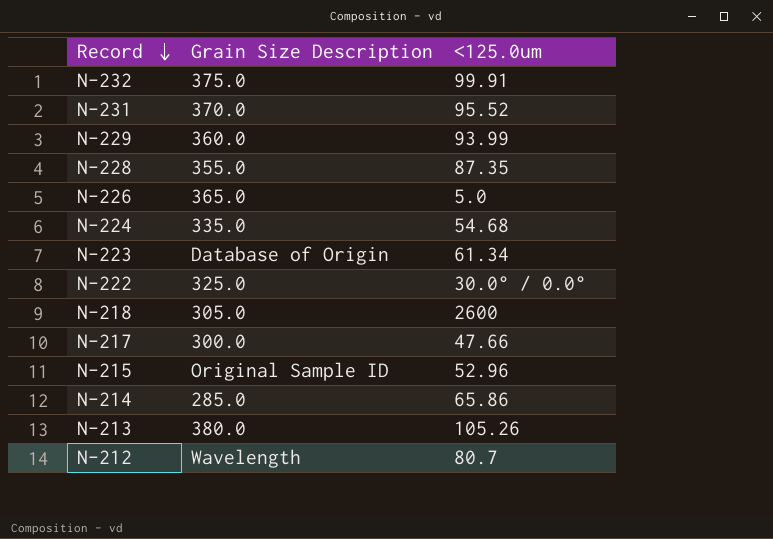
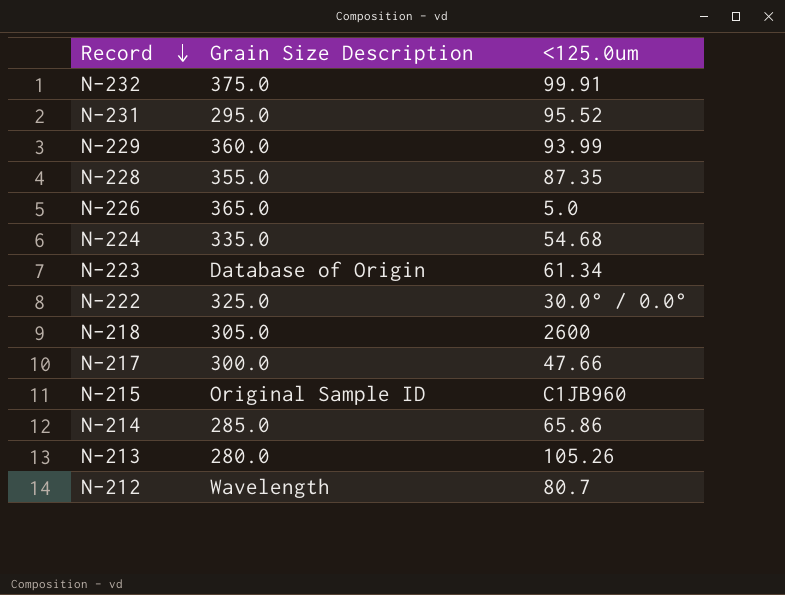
N-231 | Grain Size Description: 370.0 -> 295.0
N-215 | <125.0um: 52.96 -> C1JB960
N-213 | Grain Size Description: 380.0 -> 280.0

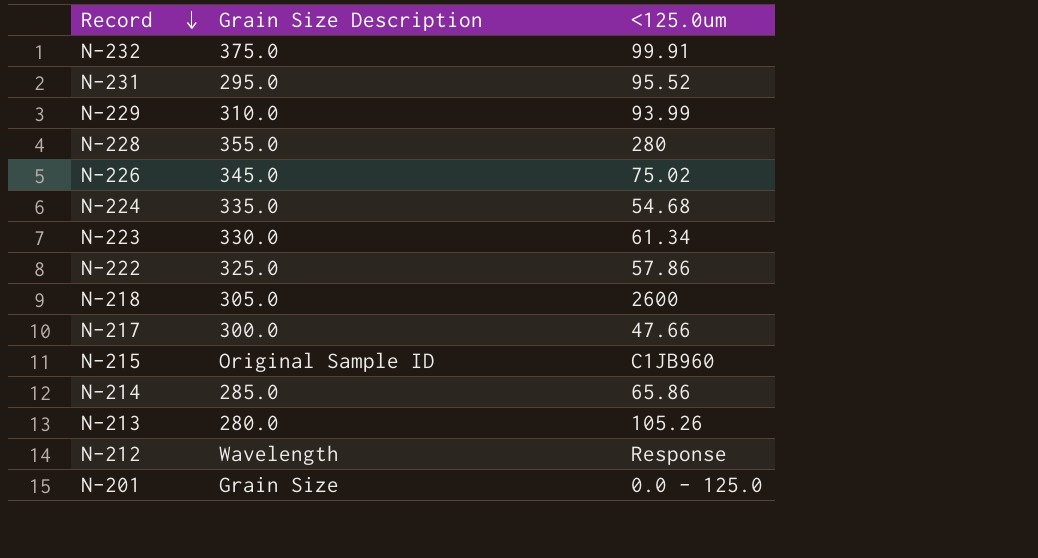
N-229 | Grain Size Description: 360.0 -> 310.0
N-228 | <125.0um: 87.35 -> 280
N-226 | Grain Size Description: 365.0 -> 345.0
N-226 | <125.0um: 5.0 -> 75.02
N-223 | Grain Size Description: Database of Origin -> 330.0
N-222 | <125.0um: 30.0° / 0.0° -> 57.86
N-212 | <125.0um: 80.7 -> Response
row N-201: none -> Grain Size | 0.0 - 125.0

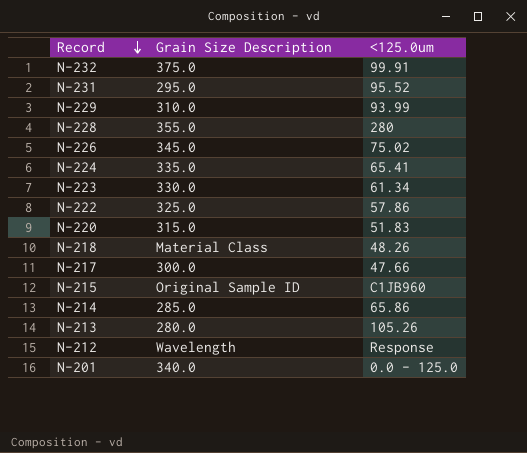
N-224 | <125.0um: 54.68 -> 65.41
row N-220: none -> 315.0 | 51.83
N-218 | Grain Size Description: 305.0 -> Material Class
N-218 | <125.0um: 2600 -> 48.26
N-201 | Grain Size Description: Grain Size -> 340.0

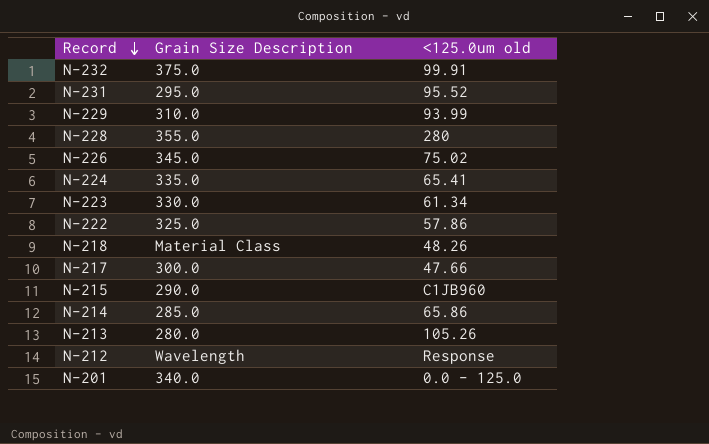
column name: <125.0um -> <125.0um old
row N-220: 315.0 | 51.83 -> none
N-215 | Grain Size Description: Original Sample ID -> 290.0

